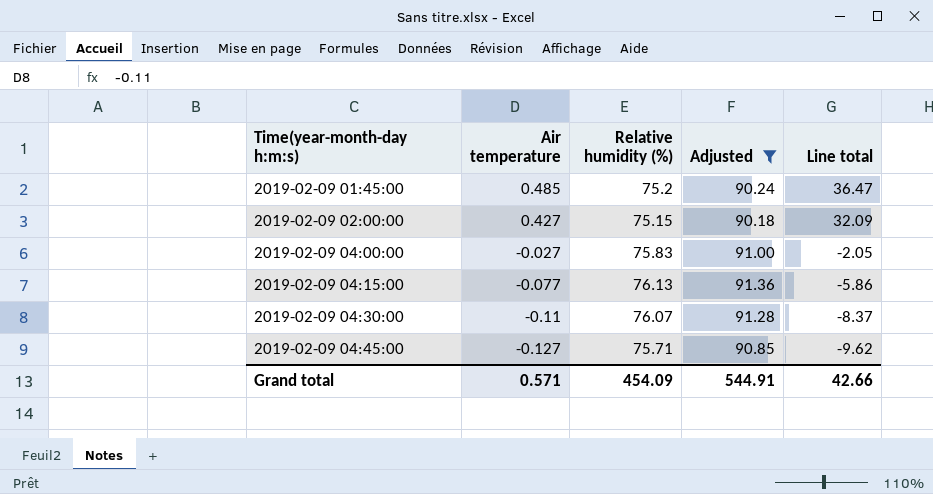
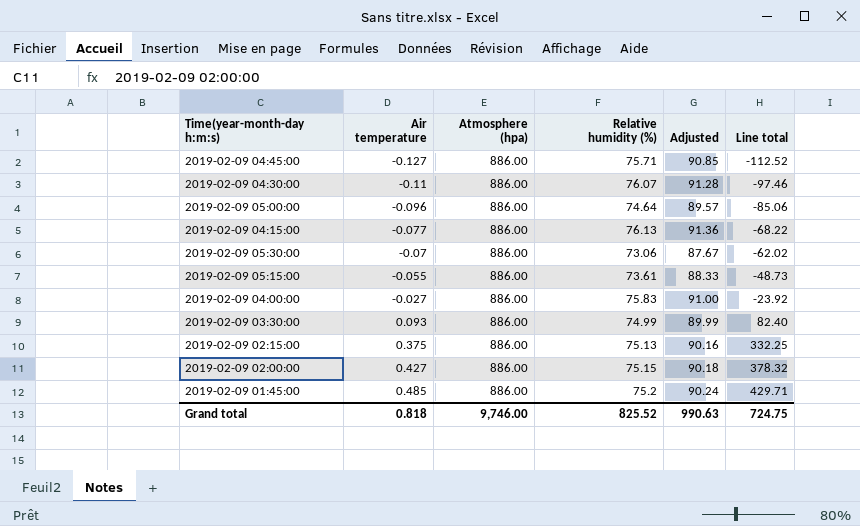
filter: Adjusted >= 90.18 -> none
row order: Time(year-month-day h:m:s) ascending -> Air temperature ascending
column Atmosphere (hpa) | position: none -> 3
column Line total | formula: [Air temperature] * [Relative humidity (%)] -> [Air temperature] * [Atmosphere (hpa)]
Grand total | Air temperature: 0.571 -> 0.818
Grand total | Relative humidity (%): 454.09 -> 825.52
Grand total | Adjusted: 544.91 -> 990.63
Grand total | Line total: 42.66 -> 724.75

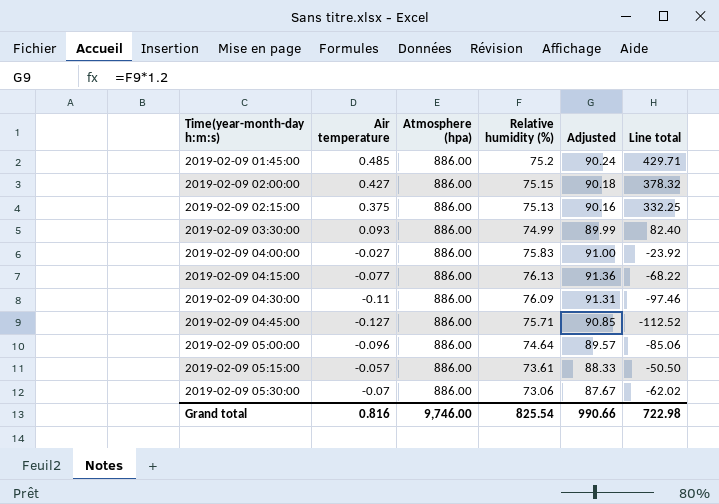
row order: Air temperature ascending -> Time(year-month-day h:m:s) ascending
2019-02-09 04:30:00 | Relative humidity (%): 76.07 -> 76.09
2019-02-09 04:30:00 | Adjusted: 91.28 -> 91.31
2019-02-09 05:15:00 | Air temperature: -0.055 -> -0.057
2019-02-09 05:15:00 | Line total: -48.73 -> -50.50
Grand total | Air temperature: 0.818 -> 0.816
Grand total | Relative humidity (%): 825.52 -> 825.54
Grand total | Adjusted: 990.63 -> 990.66
Grand total | Line total: 724.75 -> 722.98

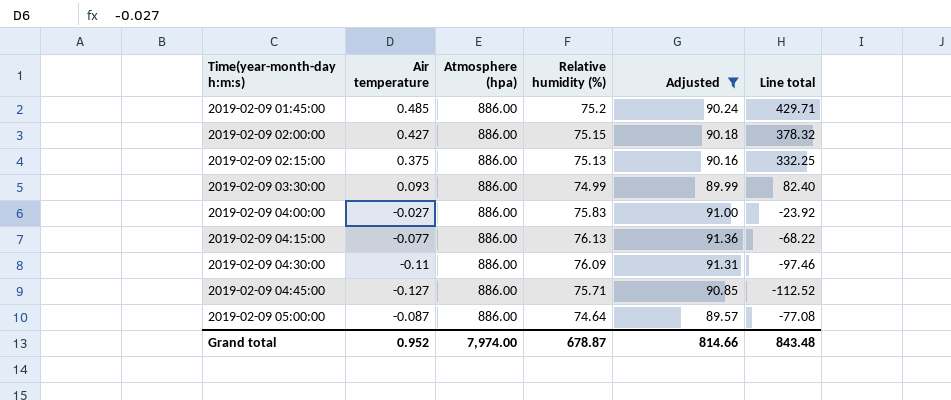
filter: none -> Adjusted >= 89.57
2019-02-09 05:00:00 | Air temperature: -0.096 -> -0.087
2019-02-09 05:00:00 | Line total: -85.06 -> -77.08
Grand total | Air temperature: 0.816 -> 0.952
Grand total | Atmosphere (hpa): 9,746.00 -> 7,974.00
Grand total | Relative humidity (%): 825.54 -> 678.87
Grand total | Adjusted: 990.66 -> 814.66
Grand total | Line total: 722.98 -> 843.48

